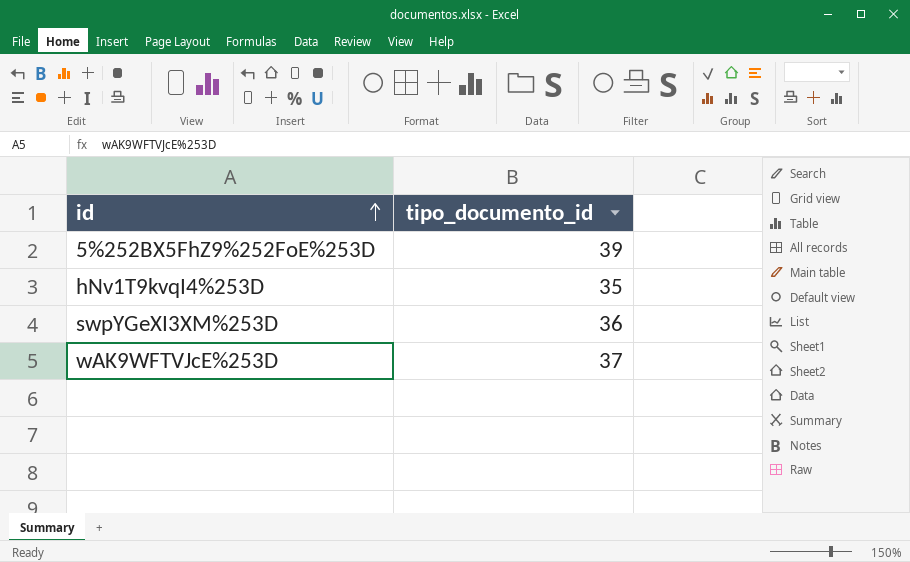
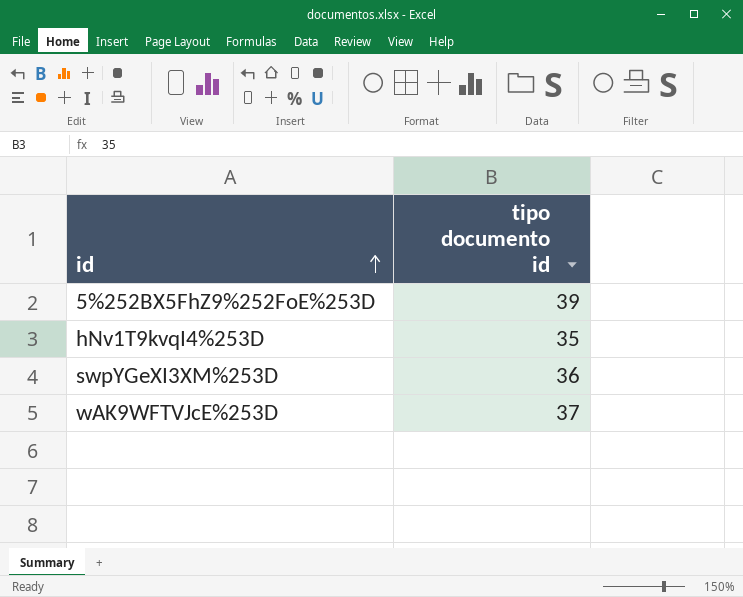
column name: tipo_documento_id -> tipo documento id

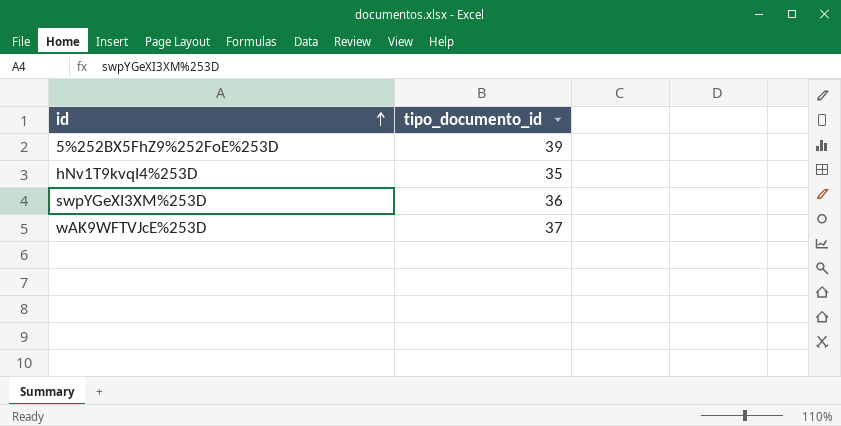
column name: tipo documento id -> tipo_documento_id

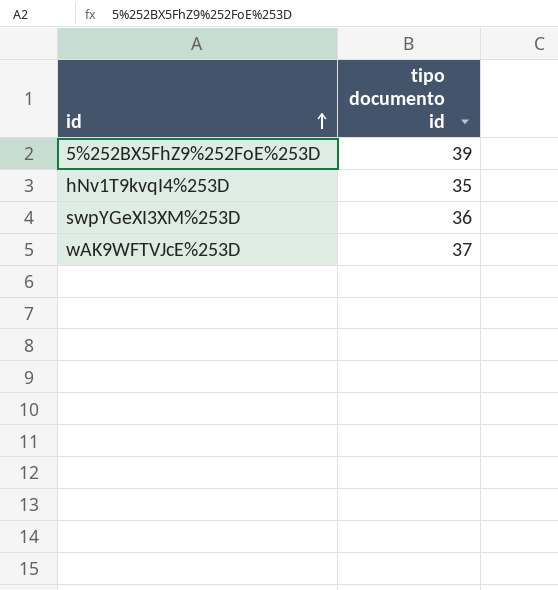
column name: tipo_documento_id -> tipo documento id

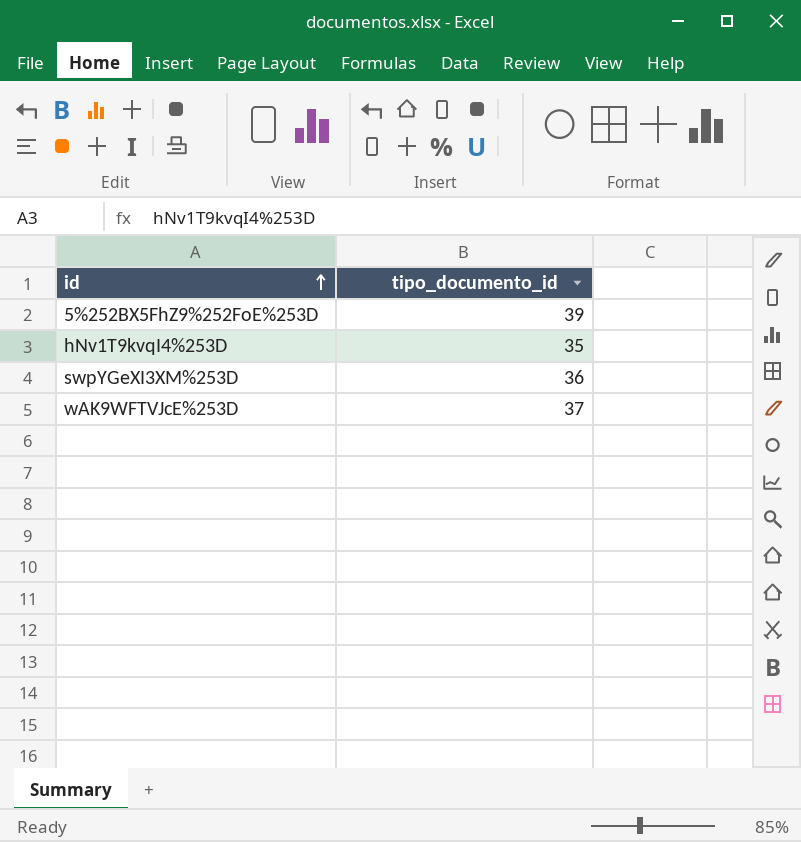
column name: tipo documento id -> tipo_documento_id

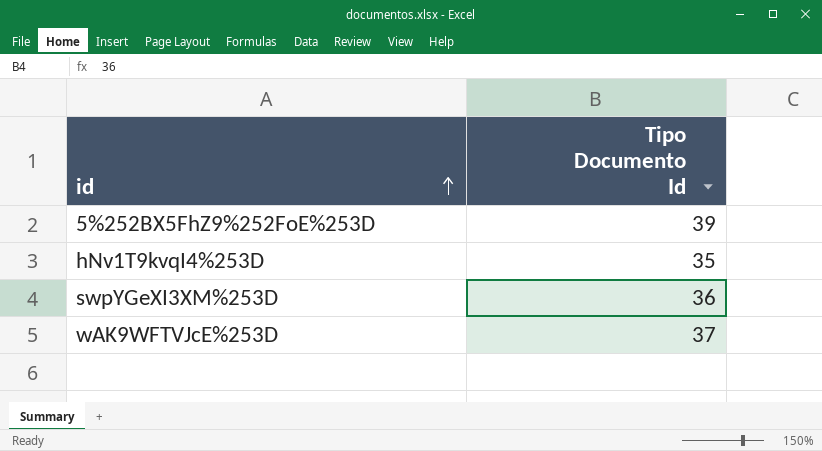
column name: tipo_documento_id -> Tipo Documento Id

